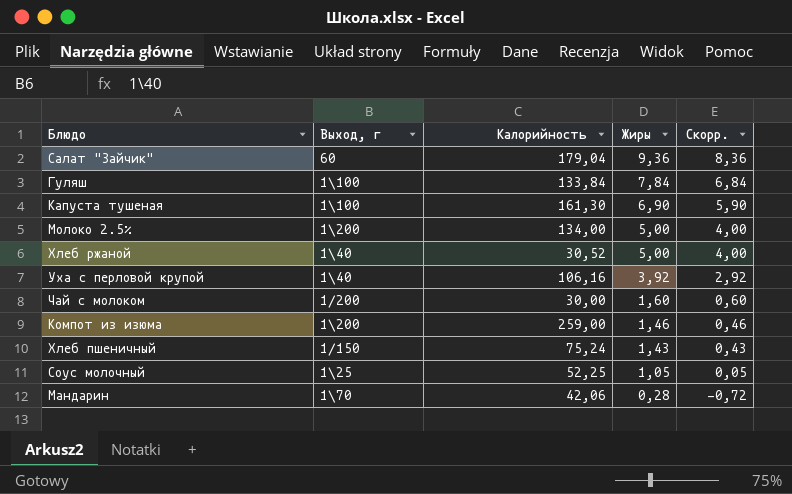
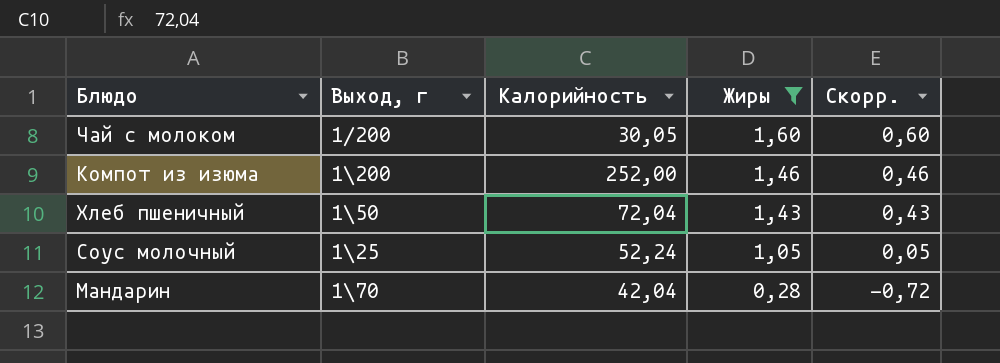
filter: none -> Жиры <= 1,60
Чай с молоком | Калорийность: 30,00 -> 30,05
Компот из изюма | Калорийность: 259,00 -> 252,00
Хлеб пшеничный | Выход, г: 1/150 -> 1\50
Хлеб пшеничный | Калорийность: 75,24 -> 72,04
Соус молочный | Калорийность: 52,25 -> 52,24
Мандарин | Калорийность: 42,06 -> 42,04

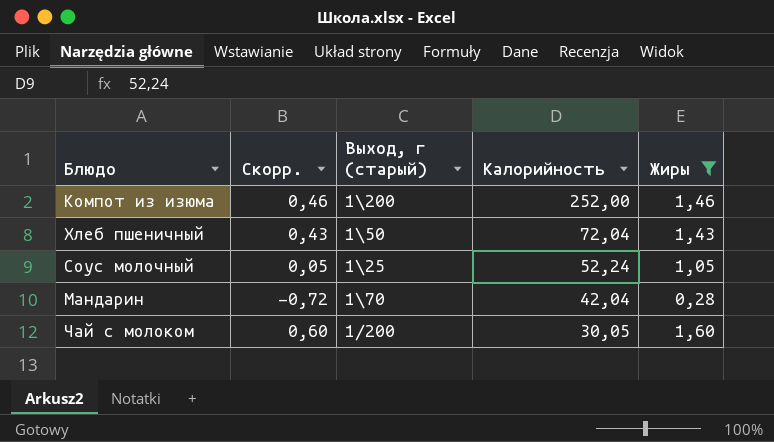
row order: Жиры descending -> Калорийность descending
column Скорр. | position: 5 -> 2
column name: Выход, г -> Выход, г (старый)

